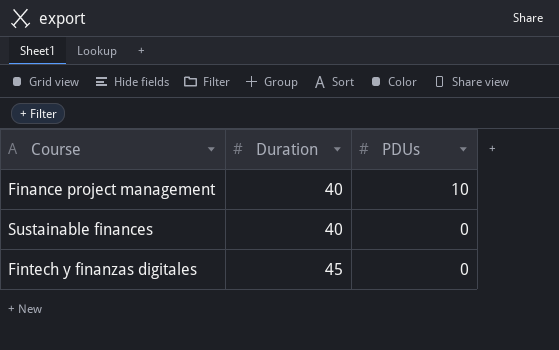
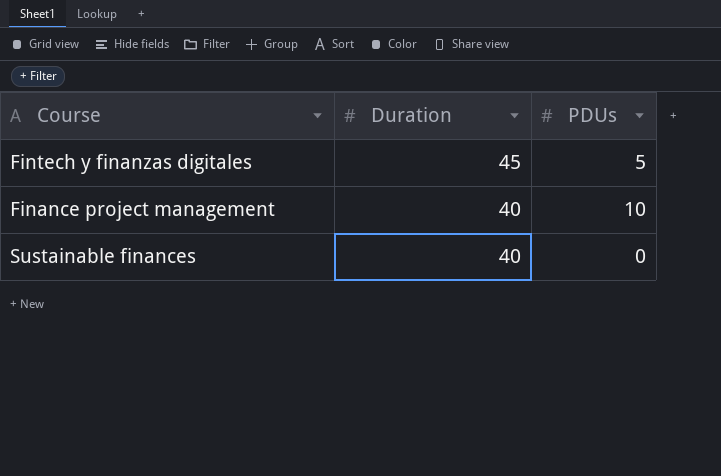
row order: Duration ascending -> Duration descending
Fintech y finanzas digitales | PDUs: 0 -> 5

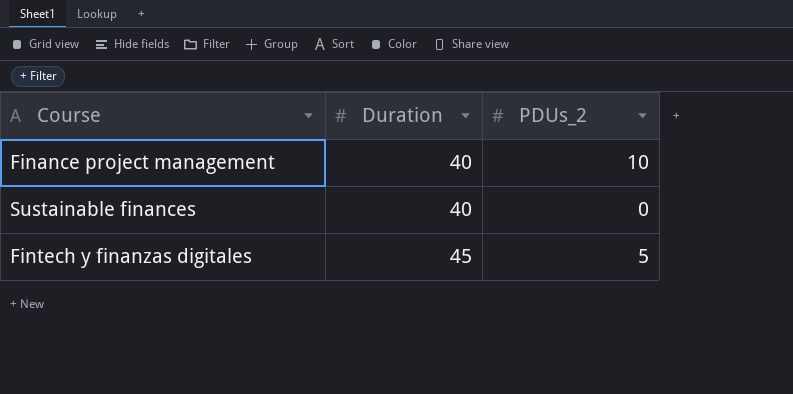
row order: Duration descending -> Duration ascending
column name: PDUs -> PDUs_2

